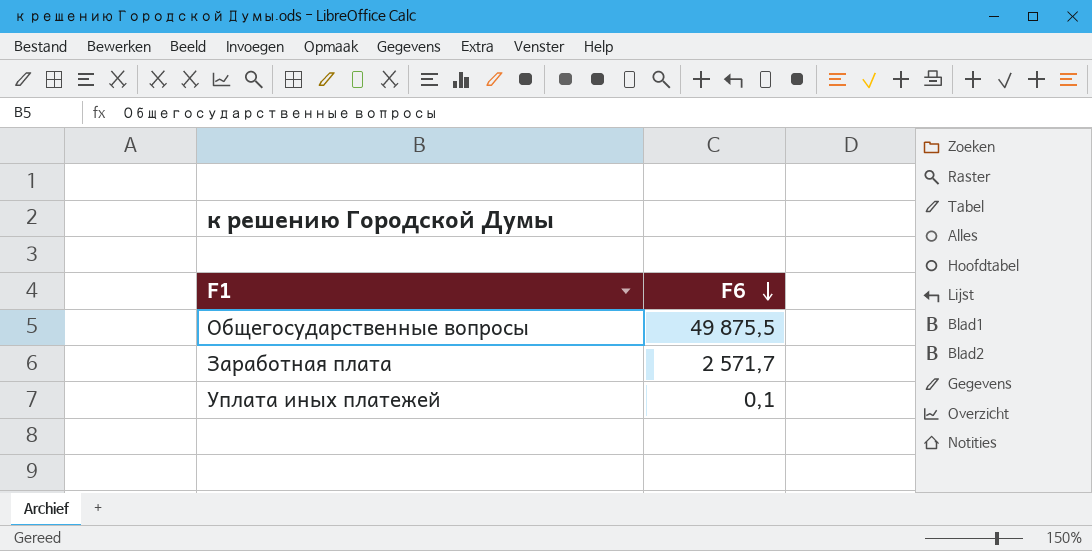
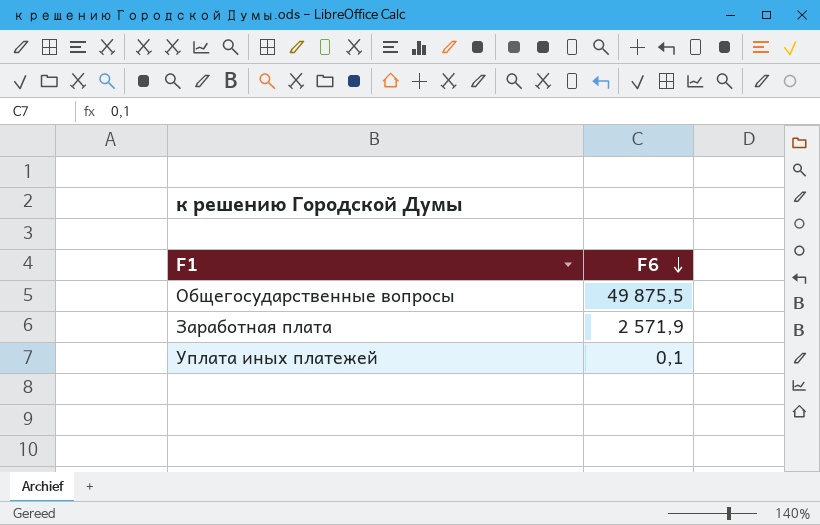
Заработная плата | F6: 2 571,7 -> 2 571,9

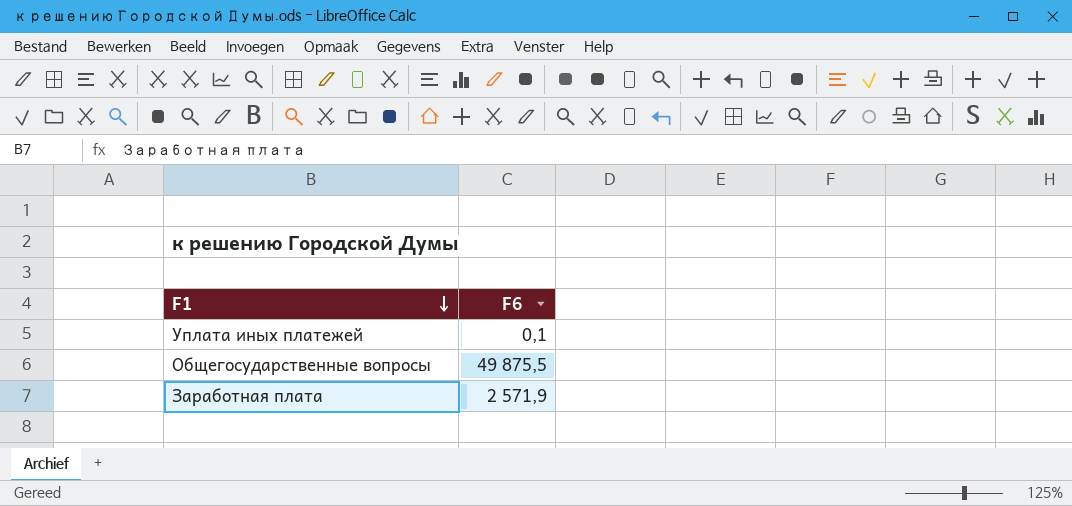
row order: F6 descending -> F1 descending

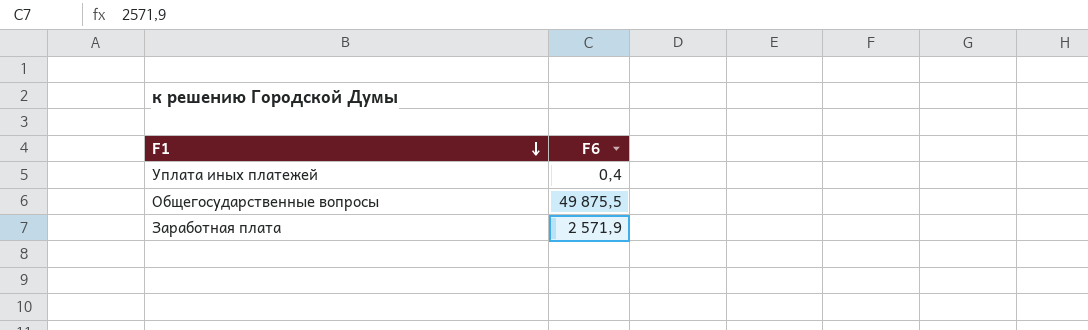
Уплата иных платежей | F6: 0,1 -> 0,4

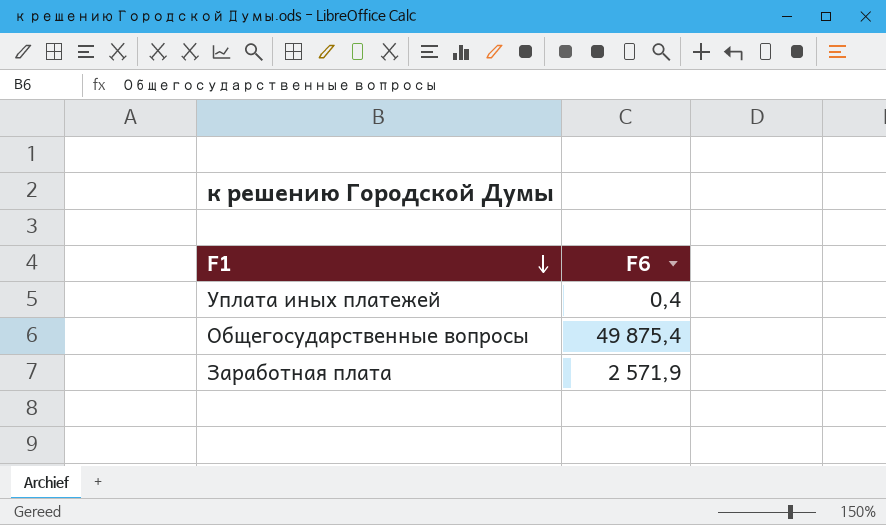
Общегосударственные вопросы | F6: 49 875,5 -> 49 875,4

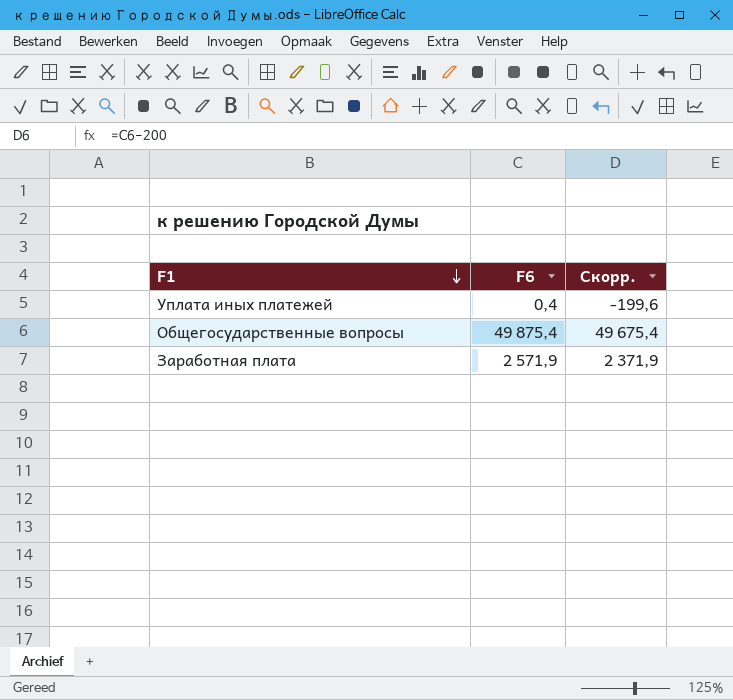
column Скорр. | formula: none -> [F6] - 200

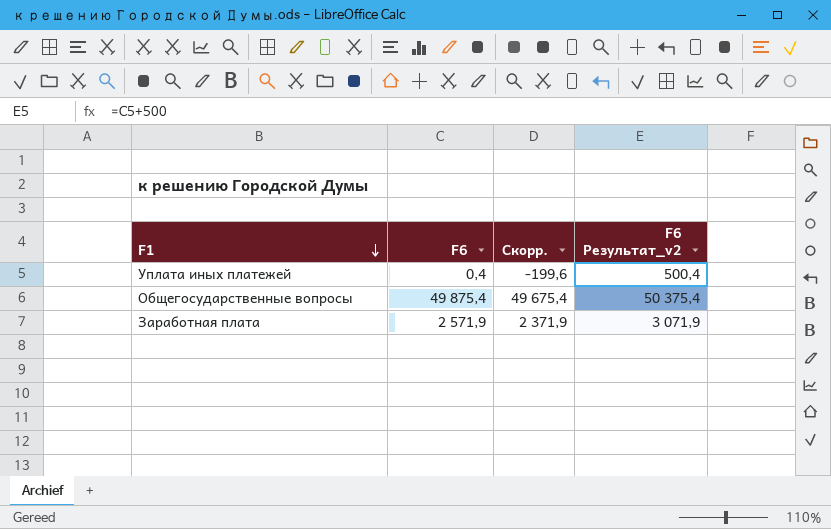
column F6 Результат_v2 | formula: none -> [F6] + 500

